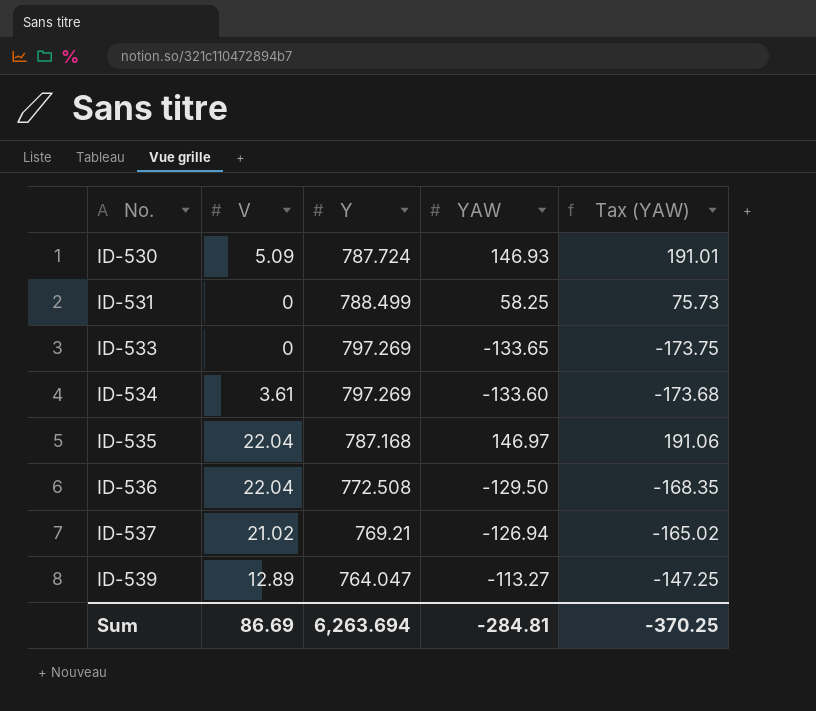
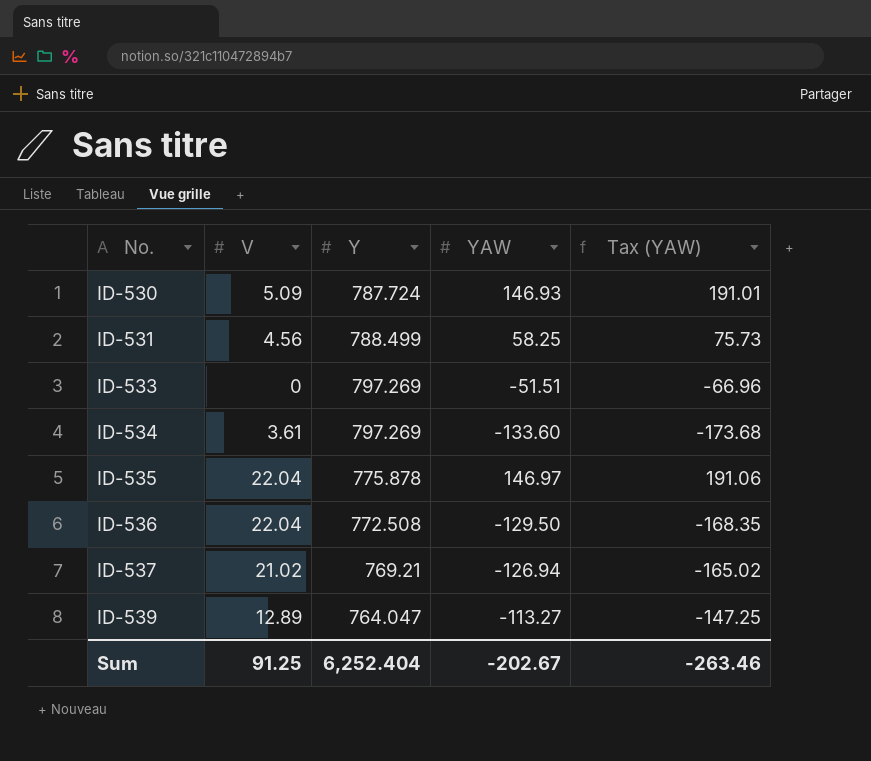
ID-531 | V: 0 -> 4.56
ID-533 | YAW: -133.65 -> -51.51
ID-533 | Tax (YAW): -173.75 -> -66.96
ID-535 | Y: 787.168 -> 775.878
Sum | V: 86.69 -> 91.25
Sum | Y: 6,263.694 -> 6,252.404
Sum | YAW: -284.81 -> -202.67
Sum | Tax (YAW): -370.25 -> -263.46

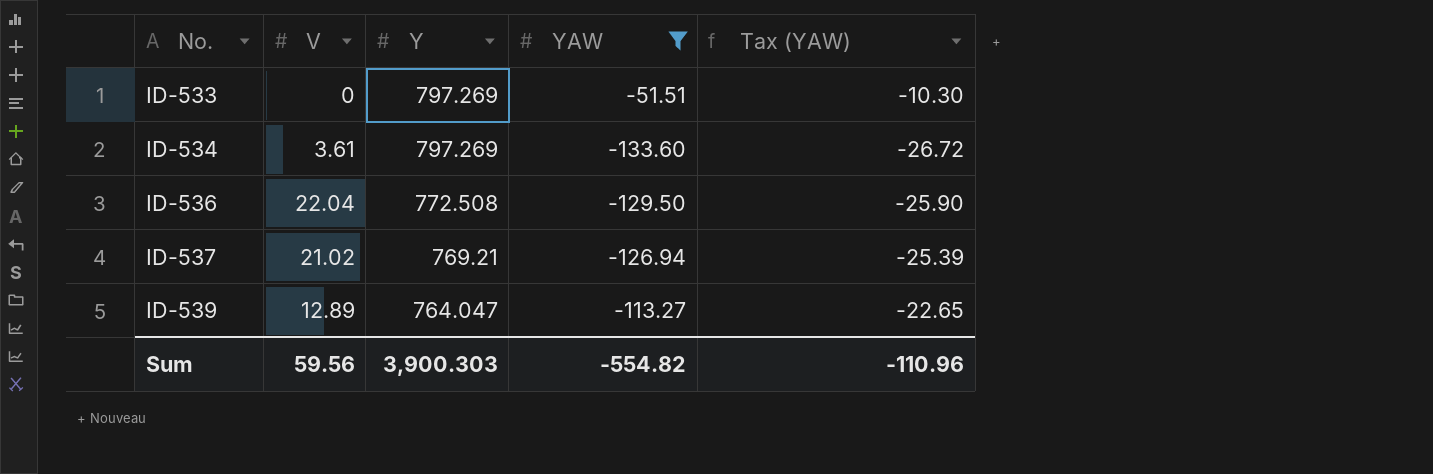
filter: none -> YAW <= -51.51
column Tax (YAW) | formula: [YAW] * 1.3 -> [YAW] * 0.2
Sum | V: 91.25 -> 59.56
Sum | Y: 6,252.404 -> 3,900.303
Sum | YAW: -202.67 -> -554.82
Sum | Tax (YAW): -263.46 -> -110.96

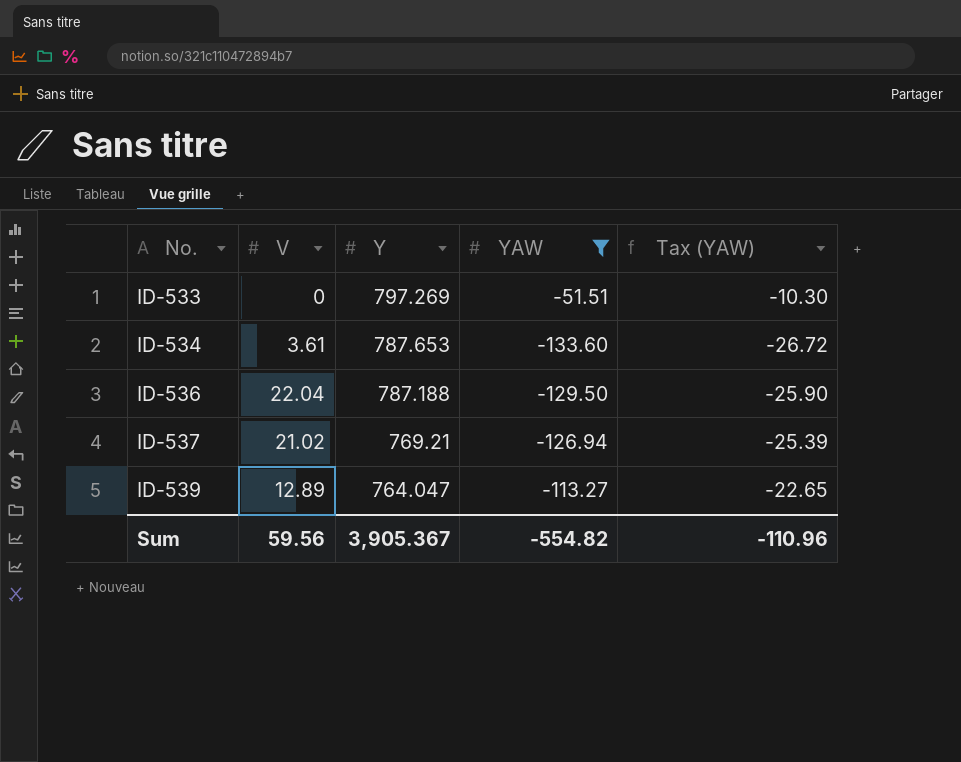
ID-534 | Y: 797.269 -> 787.653
ID-536 | Y: 772.508 -> 787.188
Sum | Y: 3,900.303 -> 3,905.367

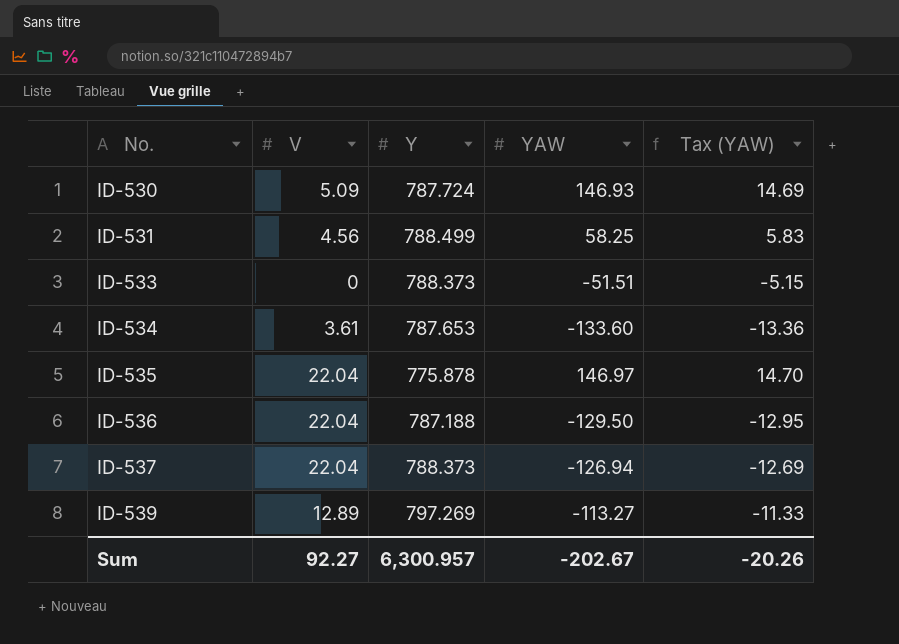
filter: YAW <= -51.51 -> none
column Tax (YAW) | formula: [YAW] * 0.2 -> [YAW] * 0.1
ID-533 | Y: 797.269 -> 788.373
ID-537 | V: 21.02 -> 22.04
ID-537 | Y: 769.21 -> 788.373
ID-539 | Y: 764.047 -> 797.269
Sum | V: 59.56 -> 92.27
Sum | Y: 3,905.367 -> 6,300.957
Sum | YAW: -554.82 -> -202.67
Sum | Tax (YAW): -110.96 -> -20.26

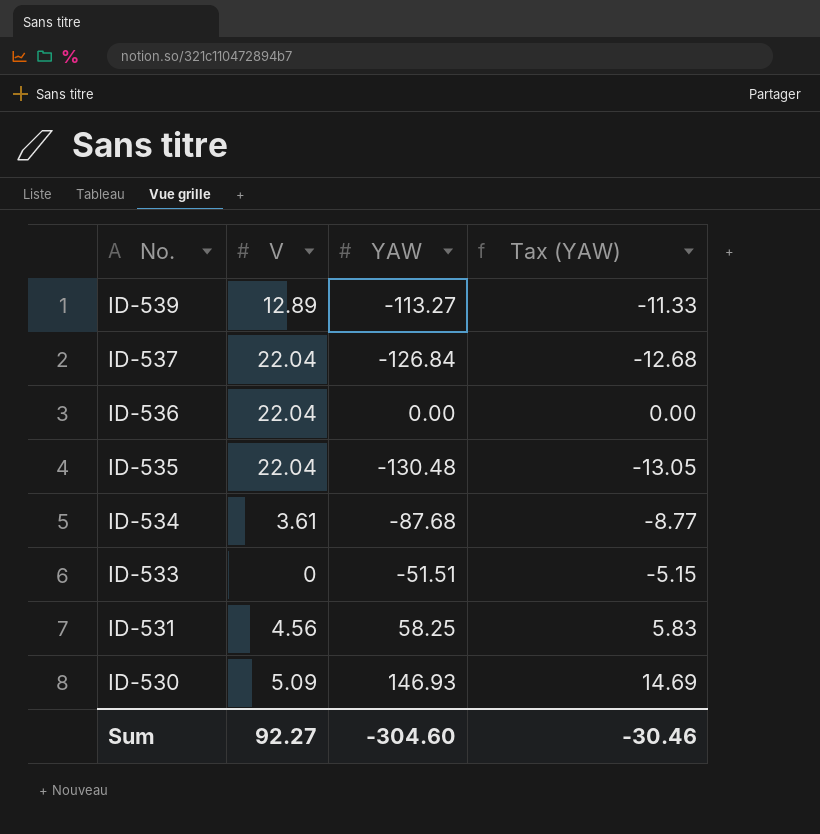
row order: No. ascending -> No. descending
column Y | position: 3 -> none
ID-537 | YAW: -126.94 -> -126.84
ID-537 | Tax (YAW): -12.69 -> -12.68
ID-536 | YAW: -129.50 -> 0.00
ID-536 | Tax (YAW): -12.95 -> 0.00
ID-535 | YAW: 146.97 -> -130.48
ID-535 | Tax (YAW): 14.70 -> -13.05
ID-534 | YAW: -133.60 -> -87.68
ID-534 | Tax (YAW): -13.36 -> -8.77
Sum | YAW: -202.67 -> -304.60
Sum | Tax (YAW): -20.26 -> -30.46

